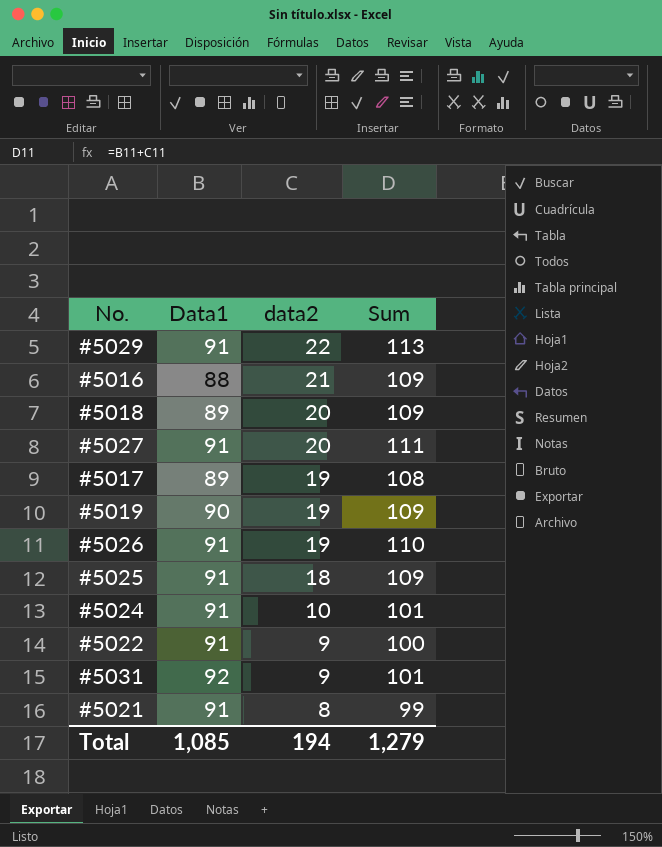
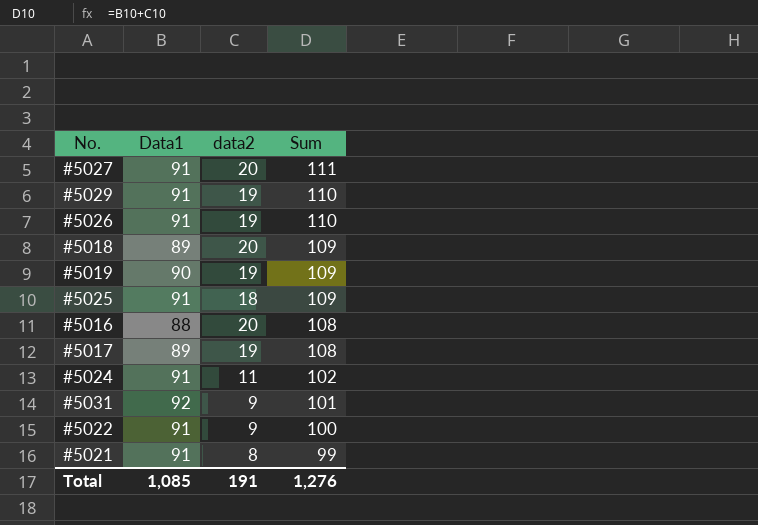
row order: data2 descending -> Sum descending
#5029 | data2: 22 -> 19
#5029 | Sum: 113 -> 110
#5016 | data2: 21 -> 20
#5016 | Sum: 109 -> 108
#5024 | data2: 10 -> 11
#5024 | Sum: 101 -> 102
Total | data2: 194 -> 191
Total | Sum: 1,279 -> 1,276

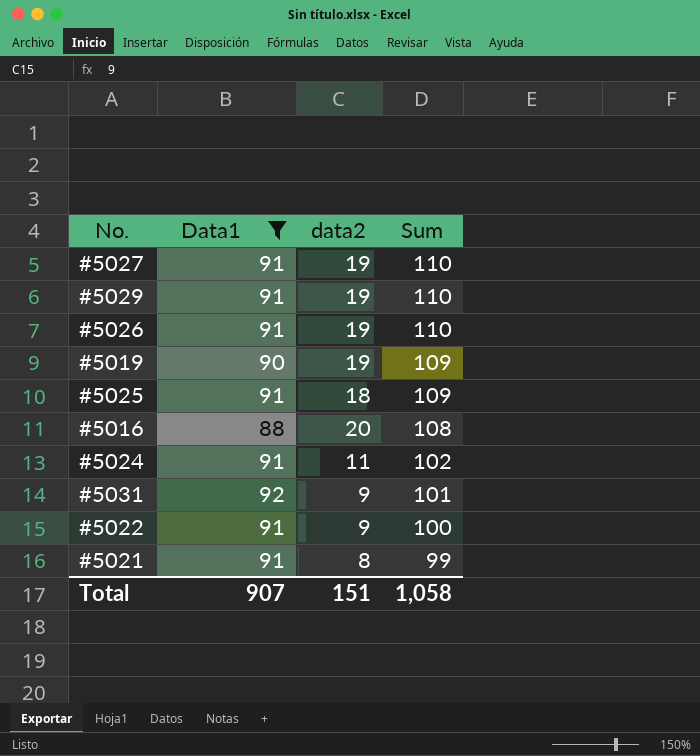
filter: none -> Data1 != 89
#5027 | data2: 20 -> 19
#5027 | Sum: 111 -> 110
Total | Data1: 1,085 -> 907
Total | data2: 191 -> 151
Total | Sum: 1,276 -> 1,058

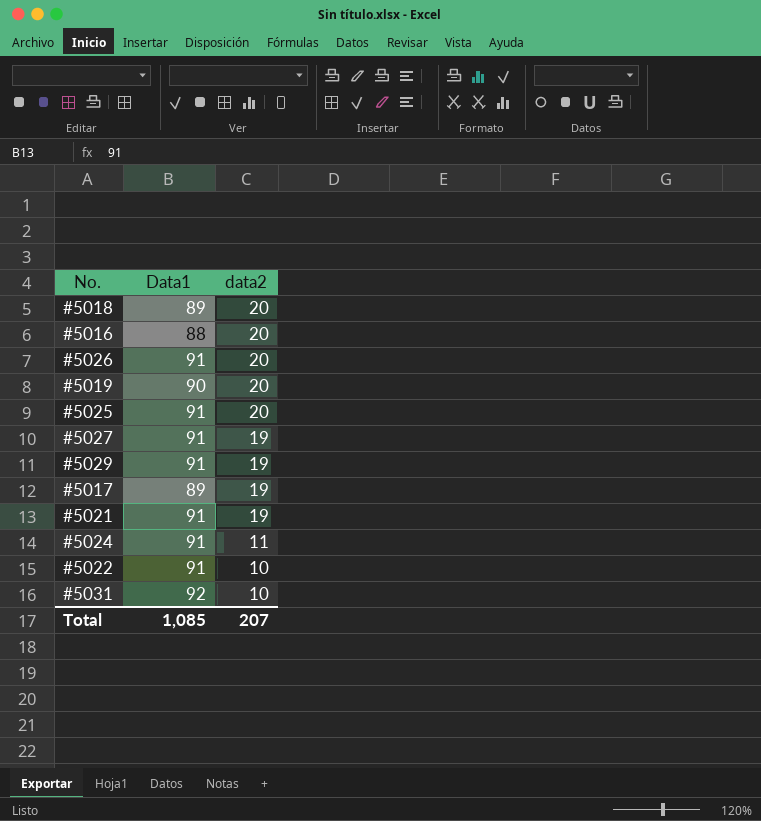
filter: Data1 != 89 -> none
row order: Sum descending -> data2 descending
column Sum | formula: [Data1] + [data2] -> none
#5026 | data2: 19 -> 20
#5019 | data2: 19 -> 20
#5025 | data2: 18 -> 20
#5021 | data2: 8 -> 19
#5022 | data2: 9 -> 10
#5031 | data2: 9 -> 10
Total | Data1: 907 -> 1,085
Total | data2: 151 -> 207

